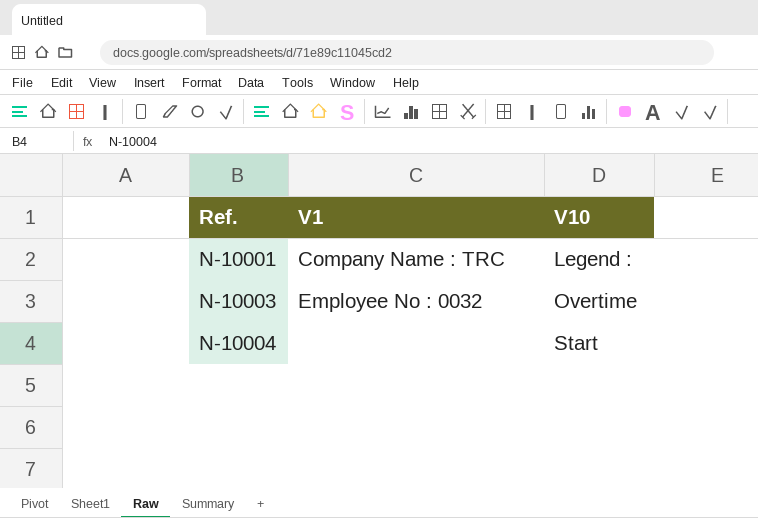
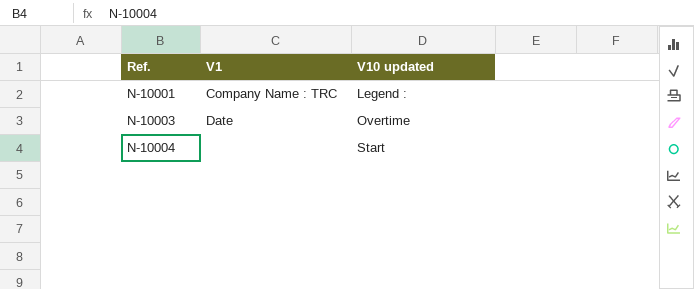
column name: V10 -> V10 updated
N-10003 | V1: Employee No : 0032 -> Date

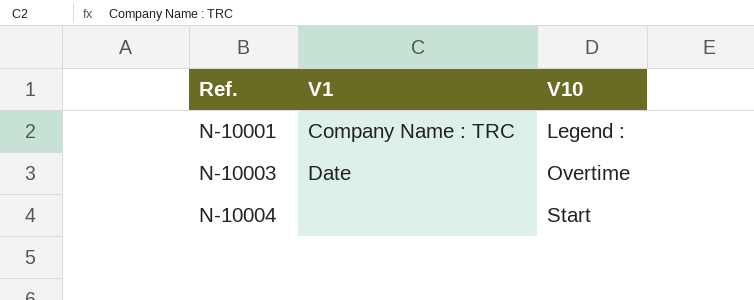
column name: V10 updated -> V10

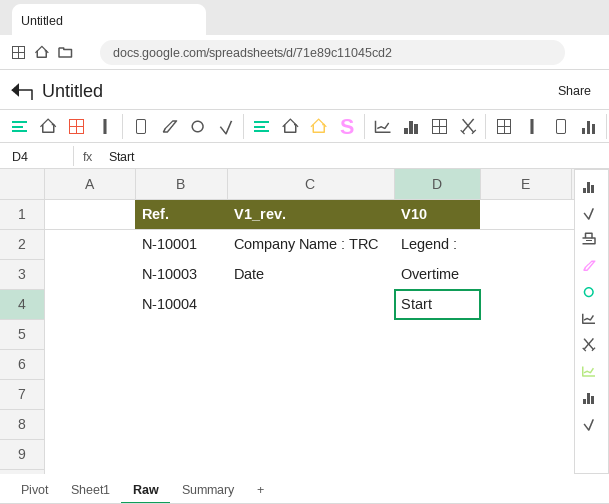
column name: V1 -> V1_rev.

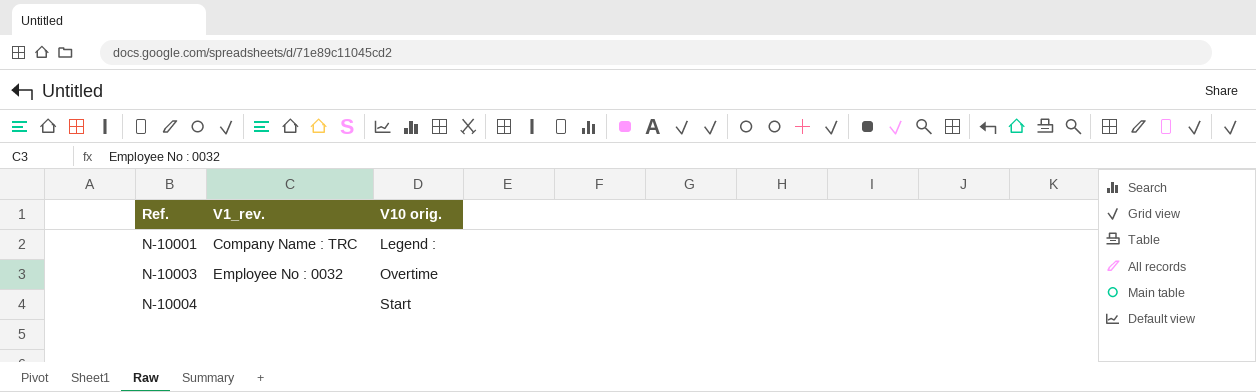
column name: V10 -> V10 orig.
N-10003 | V1_rev.: Date -> Employee No : 0032

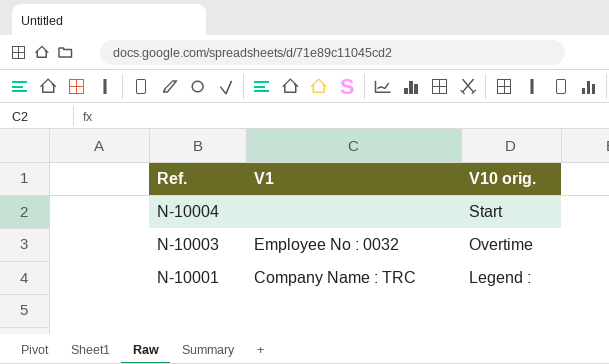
row order: Ref. ascending -> Ref. descending
column name: V1_rev. -> V1

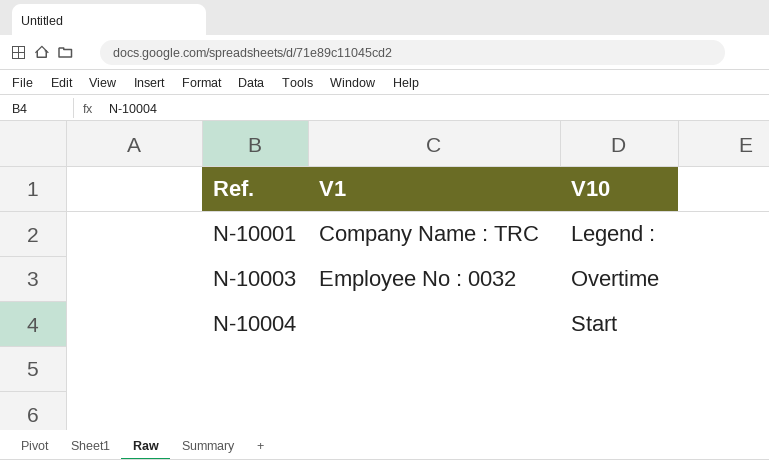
row order: Ref. descending -> Ref. ascending
column name: V10 orig. -> V10

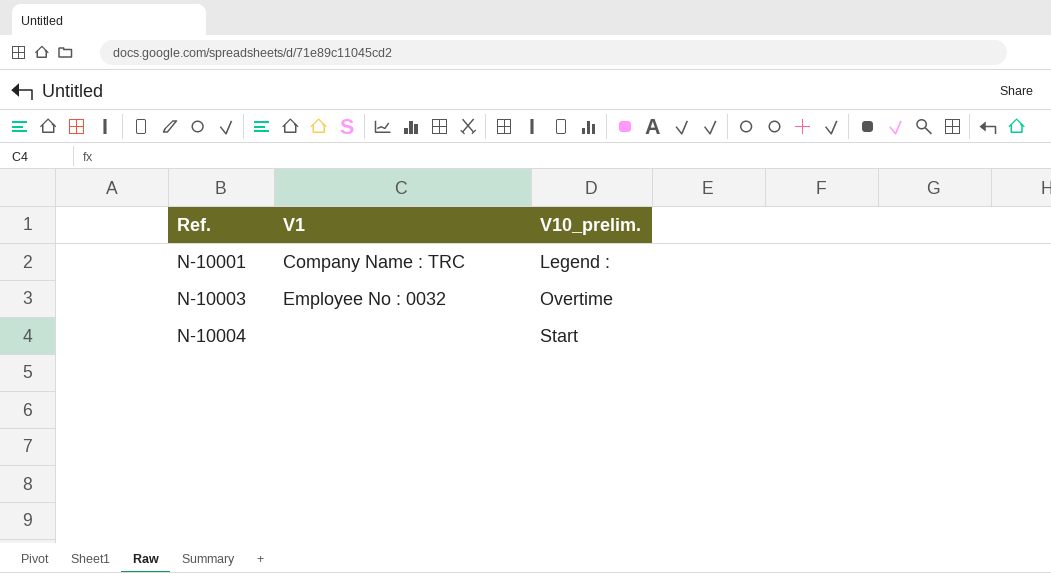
column name: V10 -> V10_prelim.

